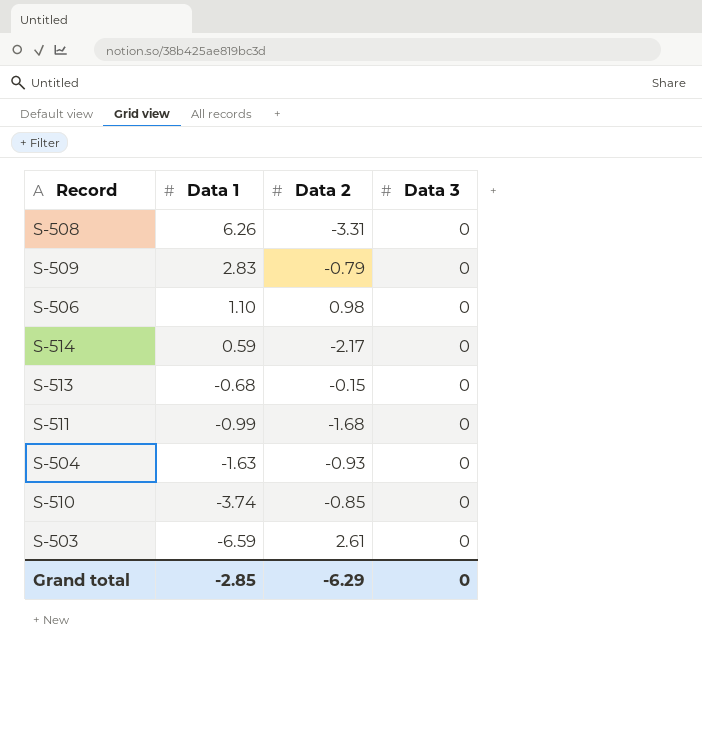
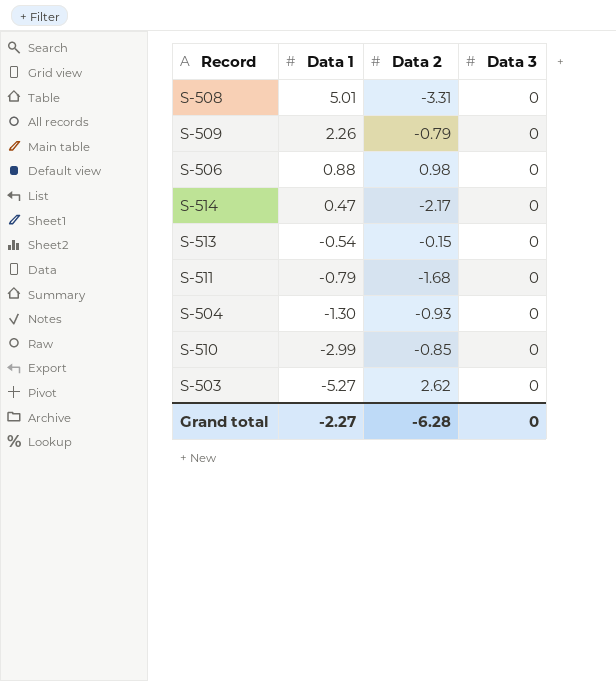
S-508 | Data 1: 6.26 -> 5.01
S-509 | Data 1: 2.83 -> 2.26
S-506 | Data 1: 1.10 -> 0.88
S-514 | Data 1: 0.59 -> 0.47
S-513 | Data 1: -0.68 -> -0.54
S-511 | Data 1: -0.99 -> -0.79
S-504 | Data 1: -1.63 -> -1.30
S-510 | Data 1: -3.74 -> -2.99
S-503 | Data 1: -6.59 -> -5.27
S-503 | Data 2: 2.61 -> 2.62
Grand total | Data 1: -2.85 -> -2.27
Grand total | Data 2: -6.29 -> -6.28

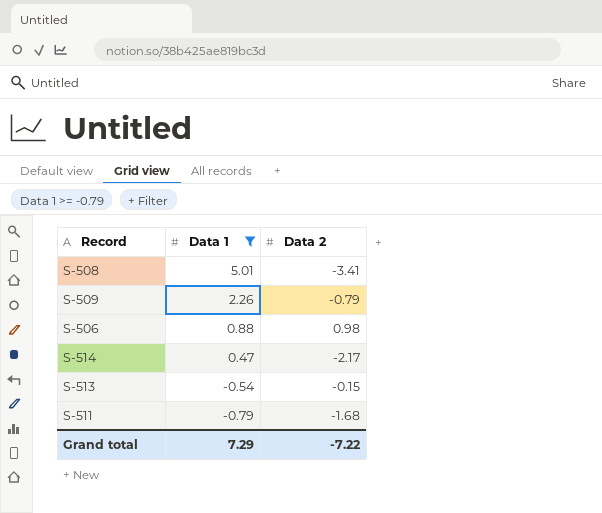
filter: none -> Data 1 >= -0.79
column Data 3 | position: 4 -> none
S-508 | Data 2: -3.31 -> -3.41
Grand total | Data 1: -2.27 -> 7.29
Grand total | Data 2: -6.28 -> -7.22

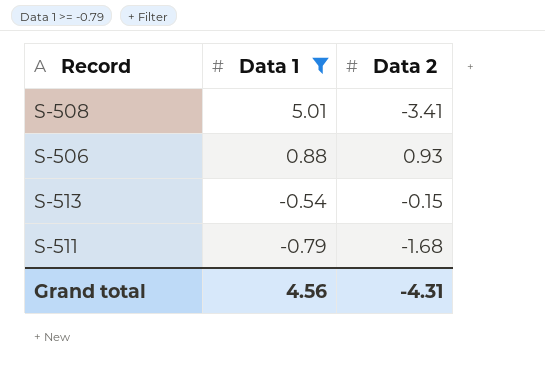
row S-509: 2.26 | -0.79 -> none
row S-514: 0.47 | -2.17 -> none
S-506 | Data 2: 0.98 -> 0.93
Grand total | Data 1: 7.29 -> 4.56
Grand total | Data 2: -7.22 -> -4.31

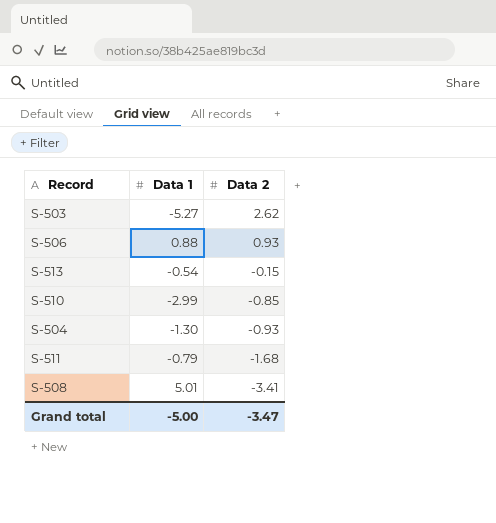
filter: Data 1 >= -0.79 -> none
row order: Data 1 descending -> Data 2 descending
Grand total | Data 1: 4.56 -> -5.00
Grand total | Data 2: -4.31 -> -3.47

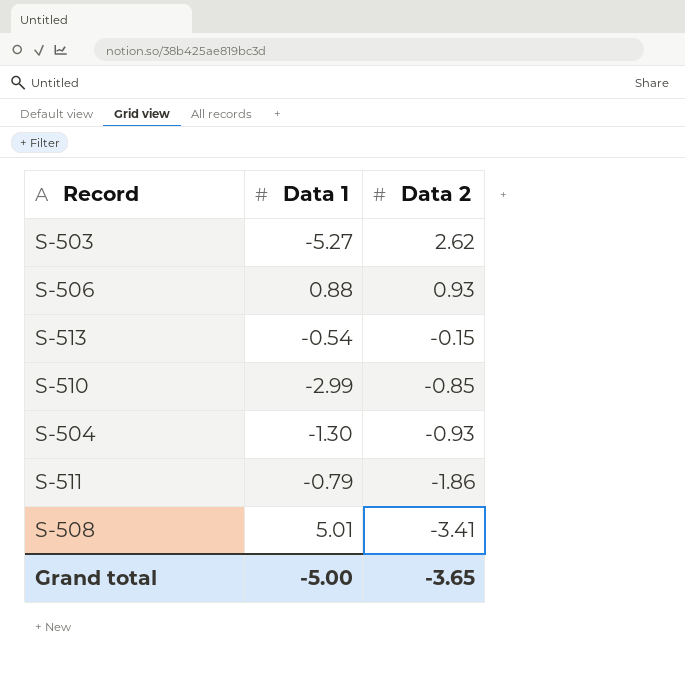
S-511 | Data 2: -1.68 -> -1.86
Grand total | Data 2: -3.47 -> -3.65

